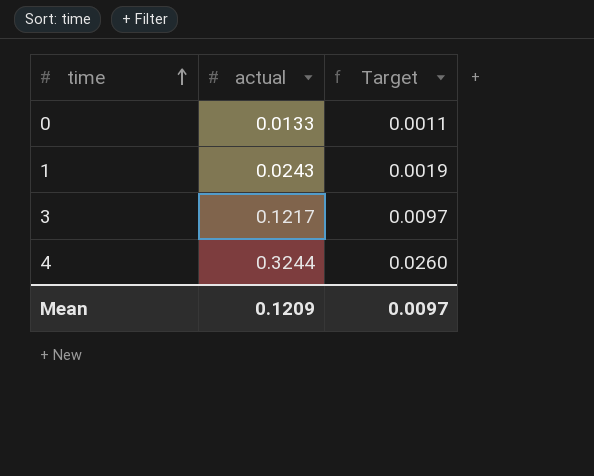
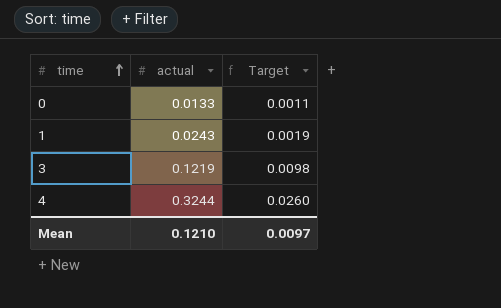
3 | actual: 0.1217 -> 0.1219
3 | Target: 0.0097 -> 0.0098
Mean | actual: 0.1209 -> 0.1210

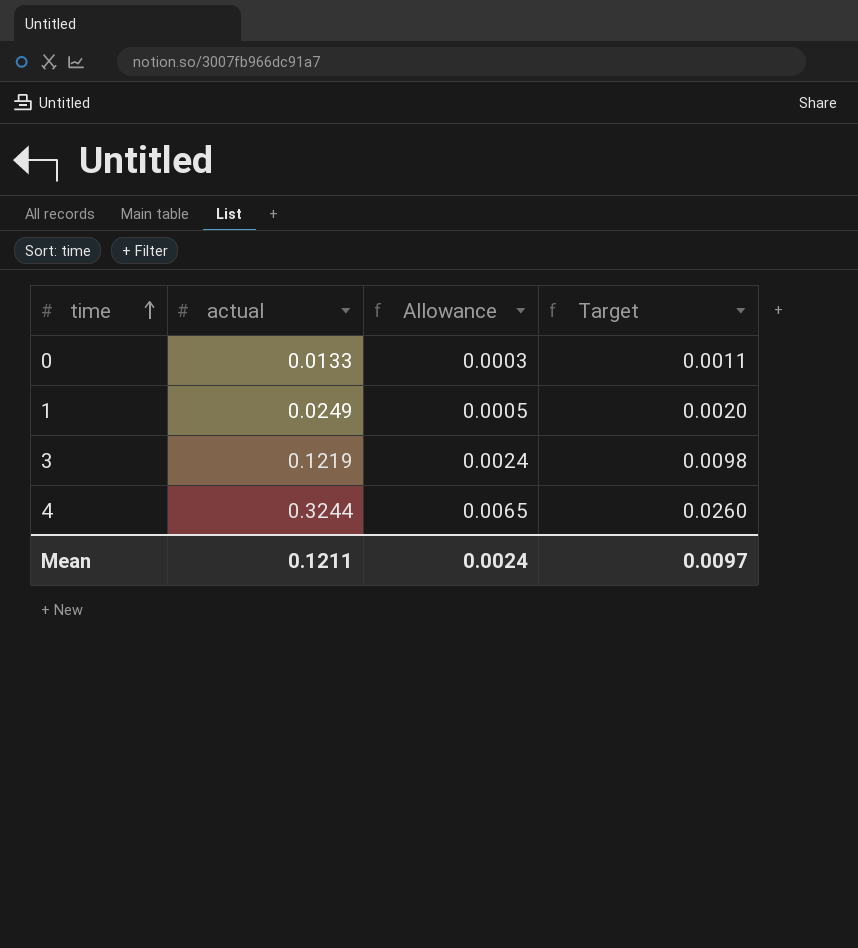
column Allowance | formula: none -> [actual] * 0.02
1 | actual: 0.0243 -> 0.0249
1 | Target: 0.0019 -> 0.0020
Mean | actual: 0.1210 -> 0.1211

